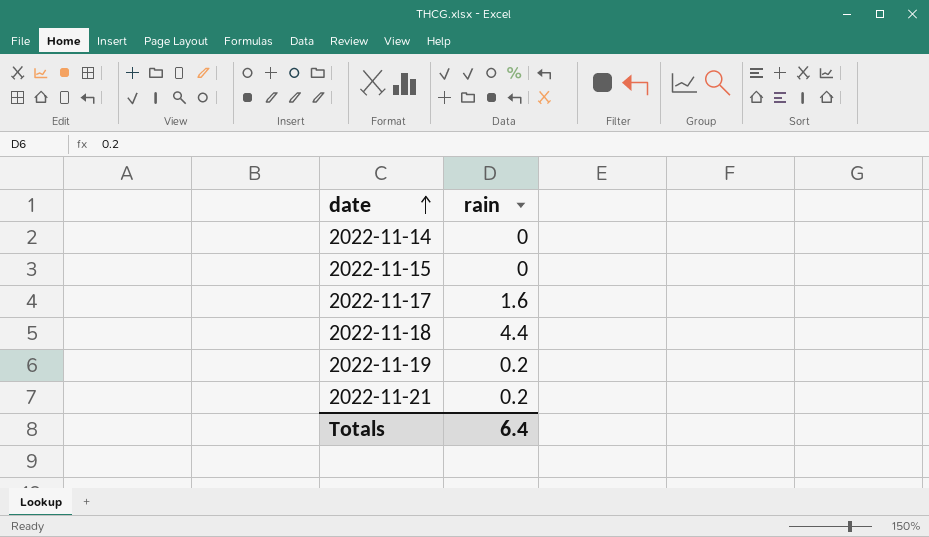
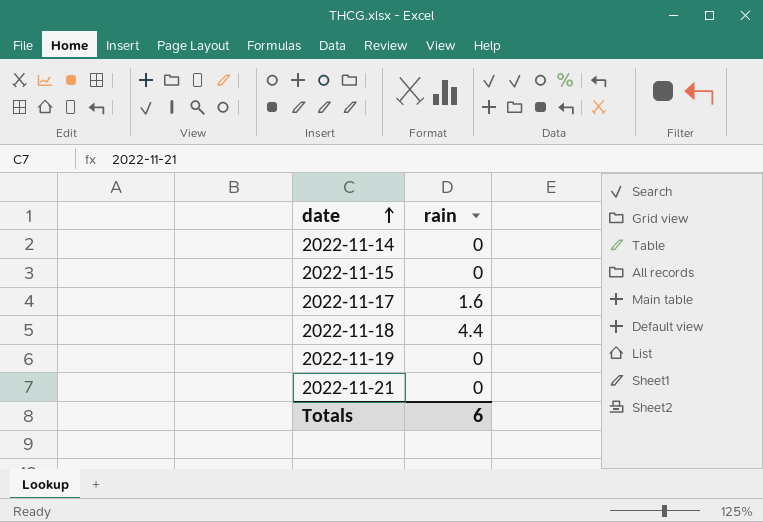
2022-11-19 | rain: 0.2 -> 0
2022-11-21 | rain: 0.2 -> 0
Totals | rain: 6.4 -> 6

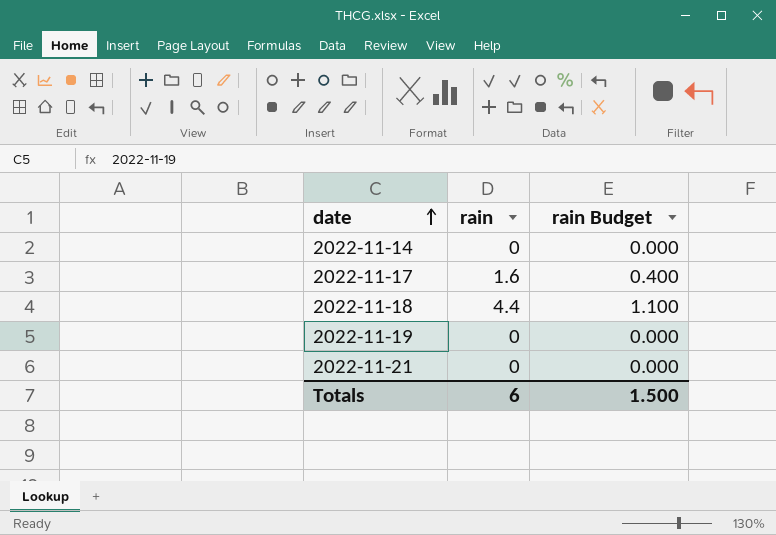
column rain Budget | formula: none -> [rain] * 0.25
row 2022-11-15: 0 -> none

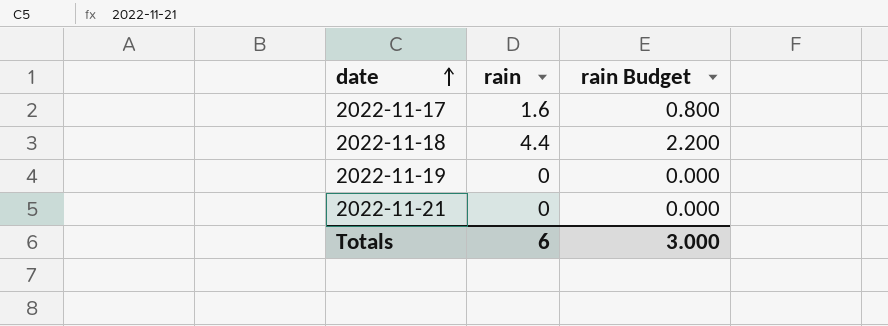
column rain Budget | formula: [rain] * 0.25 -> [rain] * 0.5
row 2022-11-14: 0 | 0.000 -> none
Totals | rain Budget: 1.500 -> 3.000

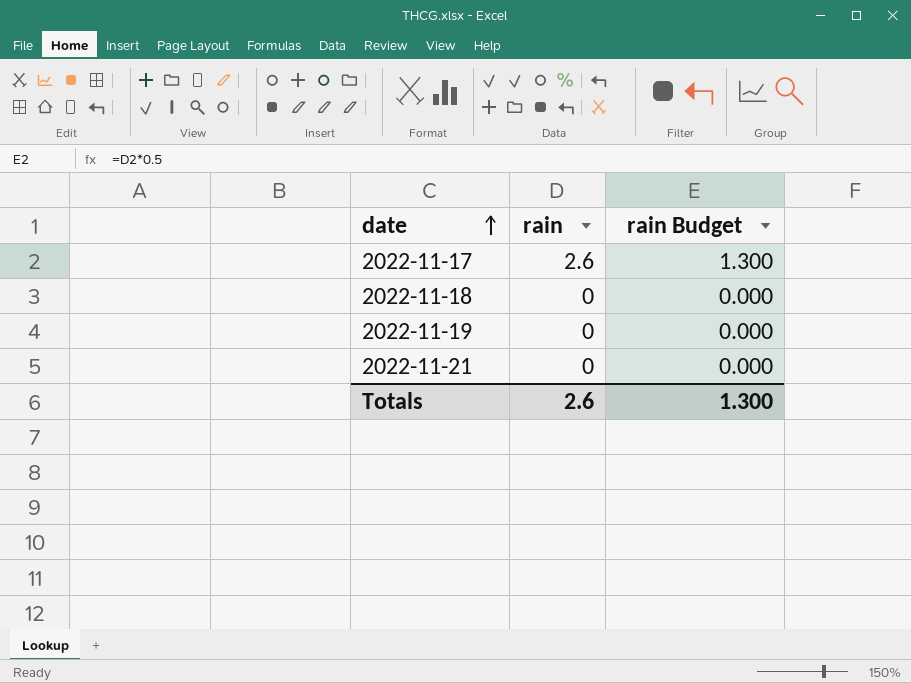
2022-11-17 | rain: 1.6 -> 2.6
2022-11-17 | rain Budget: 0.800 -> 1.300
2022-11-18 | rain: 4.4 -> 0
2022-11-18 | rain Budget: 2.200 -> 0.000
Totals | rain: 6 -> 2.6
Totals | rain Budget: 3.000 -> 1.300

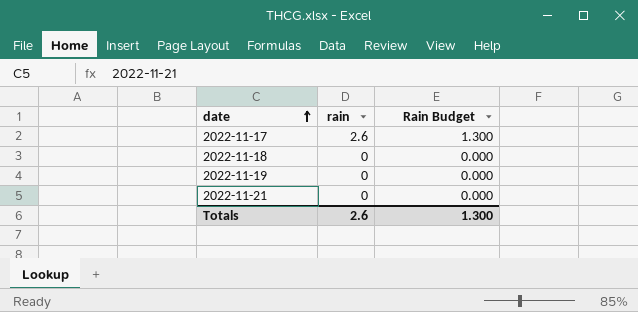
column name: rain Budget -> Rain Budget

